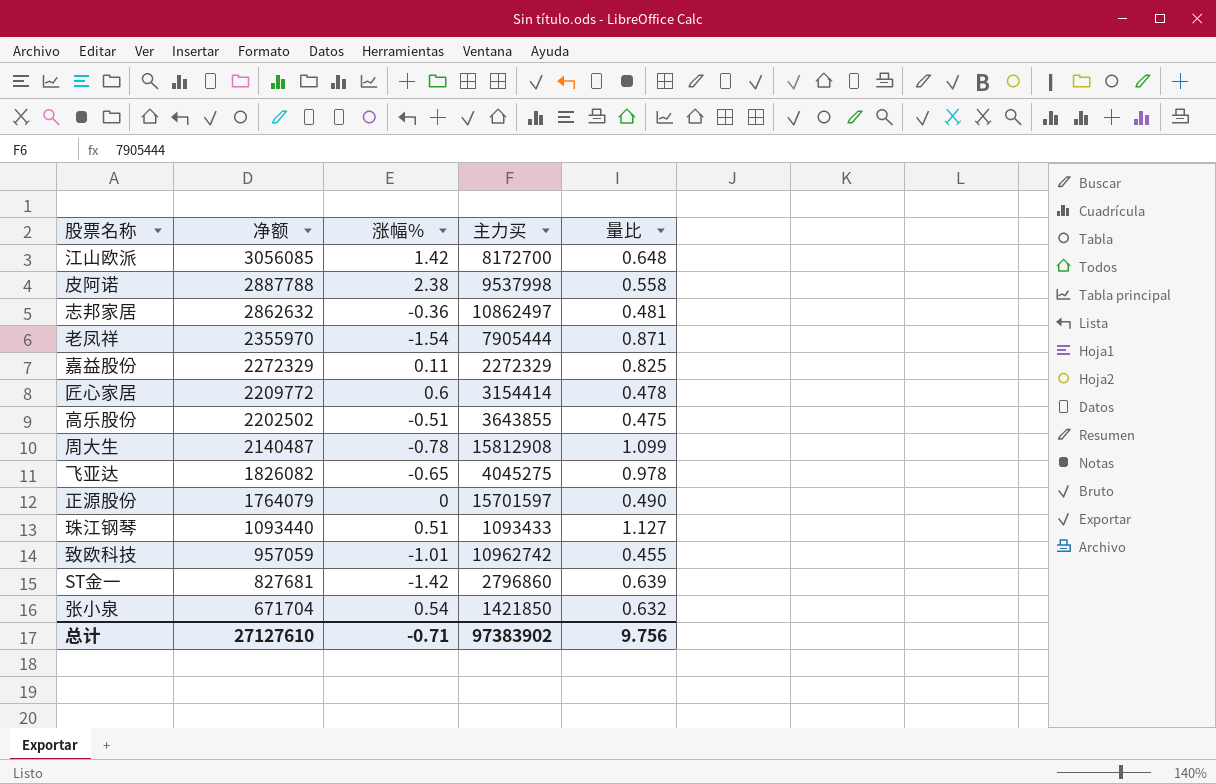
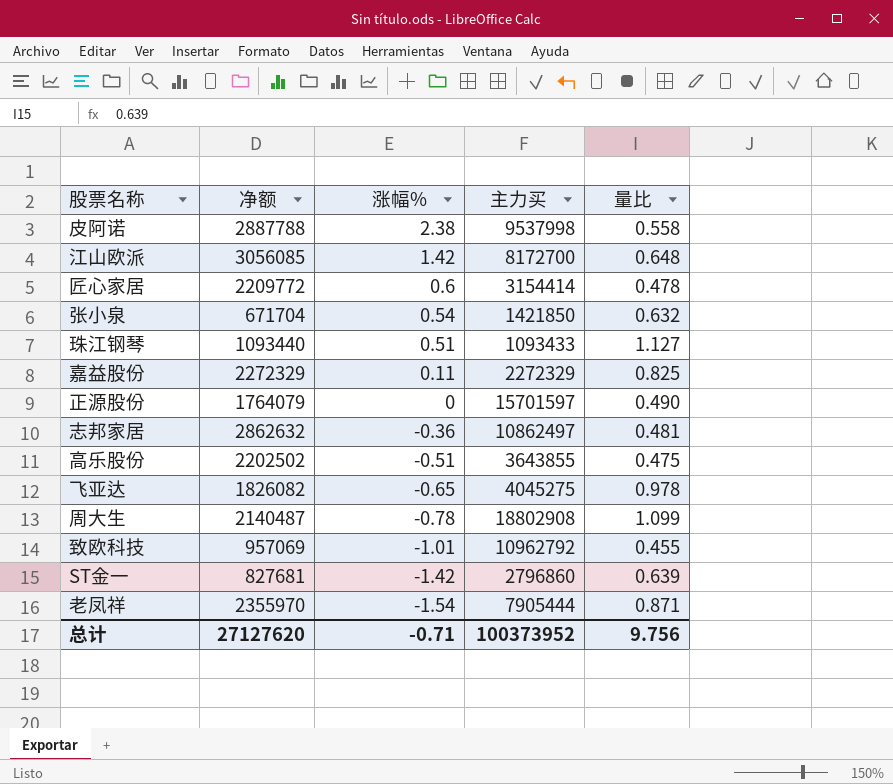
row order: 净额 descending -> 涨幅% descending
周大生 | 主力买: 15812908 -> 18802908
致欧科技 | 净额: 957059 -> 957069
致欧科技 | 主力买: 10962742 -> 10962792
总计 | 净额: 27127610 -> 27127620
总计 | 主力买: 97383902 -> 100373952

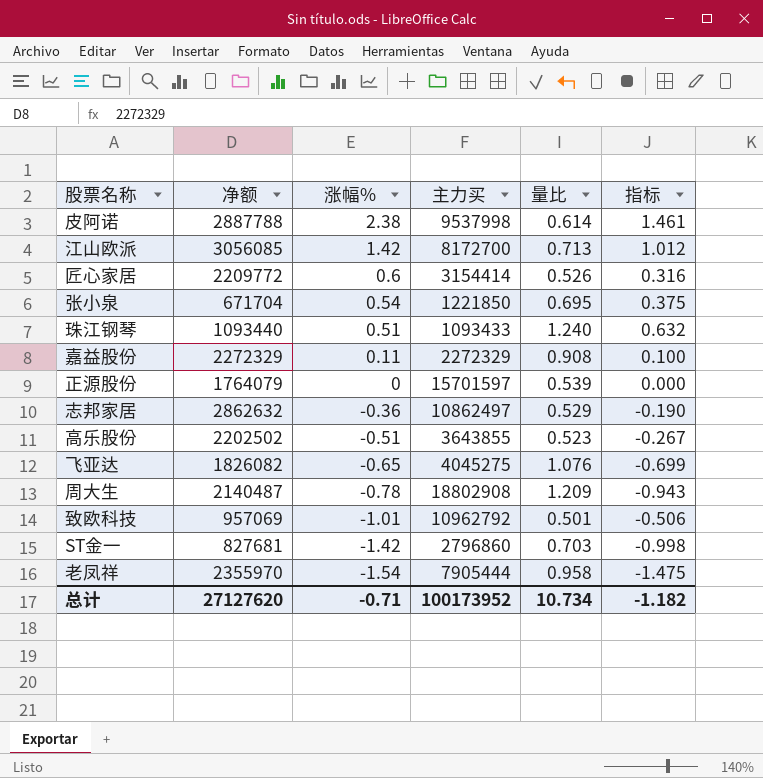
column 指标 | formula: none -> [涨幅%] * [量比]
皮阿诺 | 量比: 0.558 -> 0.614
江山欧派 | 量比: 0.648 -> 0.713
匠心家居 | 量比: 0.478 -> 0.526
张小泉 | 主力买: 1421850 -> 1221850
张小泉 | 量比: 0.632 -> 0.695
珠江钢琴 | 量比: 1.127 -> 1.240
嘉益股份 | 量比: 0.825 -> 0.908
正源股份 | 量比: 0.490 -> 0.539
志邦家居 | 量比: 0.481 -> 0.529
高乐股份 | 量比: 0.475 -> 0.523
飞亚达 | 量比: 0.978 -> 1.076
周大生 | 量比: 1.099 -> 1.209
致欧科技 | 量比: 0.455 -> 0.501
ST金一 | 量比: 0.639 -> 0.703
老凤祥 | 量比: 0.871 -> 0.958
总计 | 主力买: 100373952 -> 100173952
总计 | 量比: 9.756 -> 10.734

